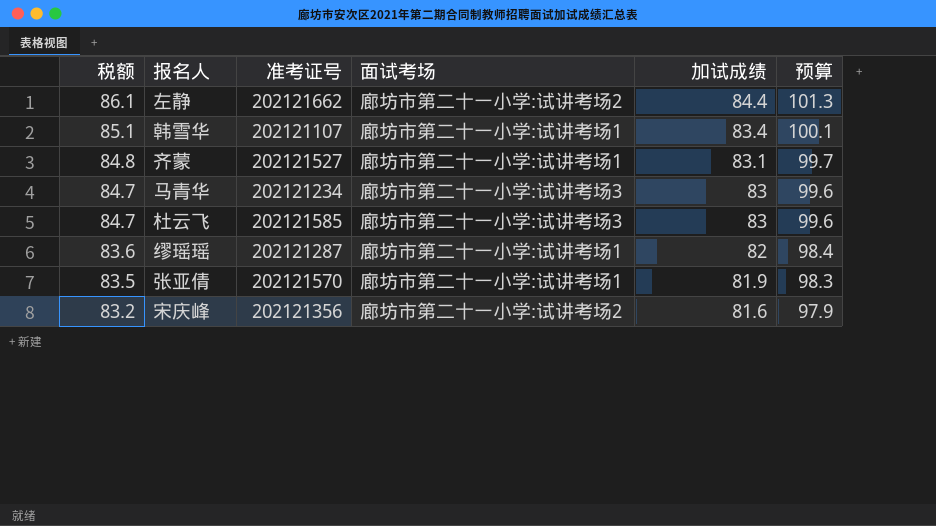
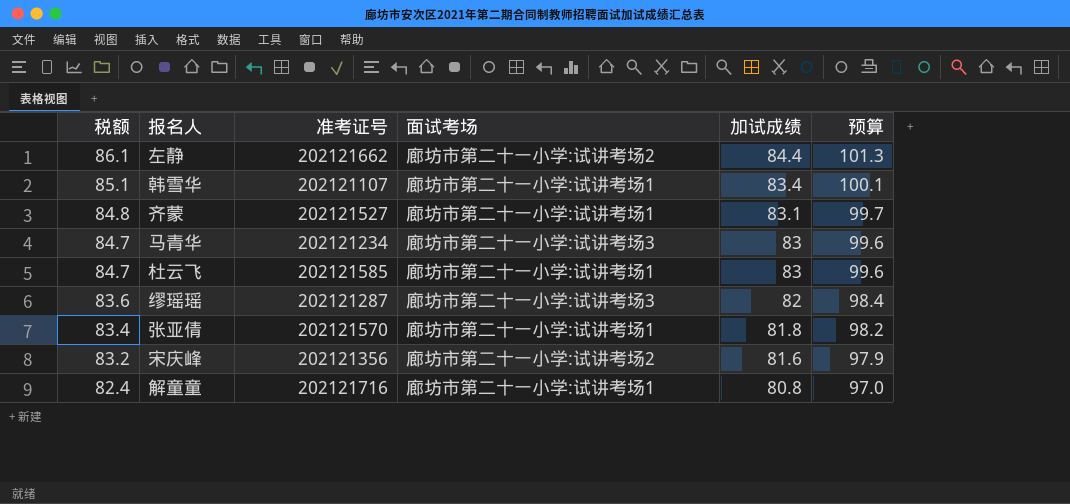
杜云飞 | 面试考场: 廊坊市第二十一小学:试讲考场3 -> 廊坊市第二十一小学:试讲考场1
缪瑶瑶 | 面试考场: 廊坊市第二十一小学:试讲考场1 -> 廊坊市第二十一小学:试讲考场3
张亚倩 | 税额: 83.5 -> 83.4
张亚倩 | 加试成绩: 81.9 -> 81.8
张亚倩 | 预算: 98.3 -> 98.2
row 解童童: none -> 82.4 | 202121716 | 廊坊市第二十一小学:试讲考场1 | 80.8 | 97.0

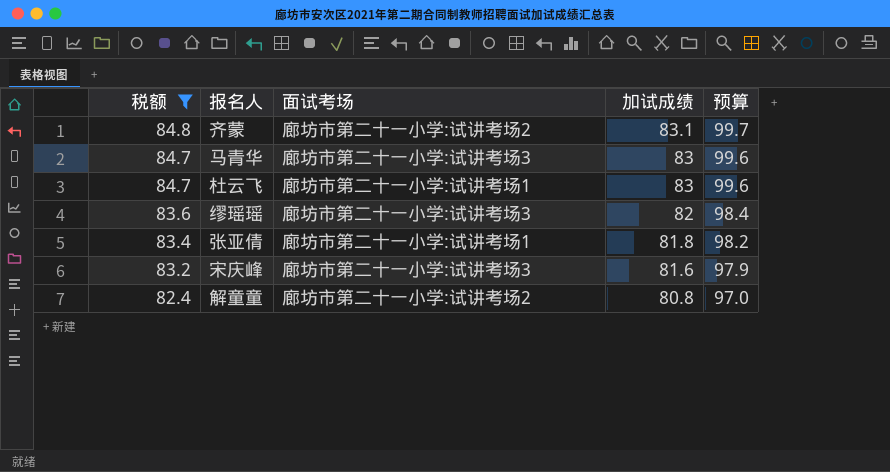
filter: none -> 税额 <= 84.8
column 准考证号 | position: 3 -> none
齐蒙 | 面试考场: 廊坊市第二十一小学:试讲考场1 -> 廊坊市第二十一小学:试讲考场2
宋庆峰 | 面试考场: 廊坊市第二十一小学:试讲考场2 -> 廊坊市第二十一小学:试讲考场3
解童童 | 面试考场: 廊坊市第二十一小学:试讲考场1 -> 廊坊市第二十一小学:试讲考场2

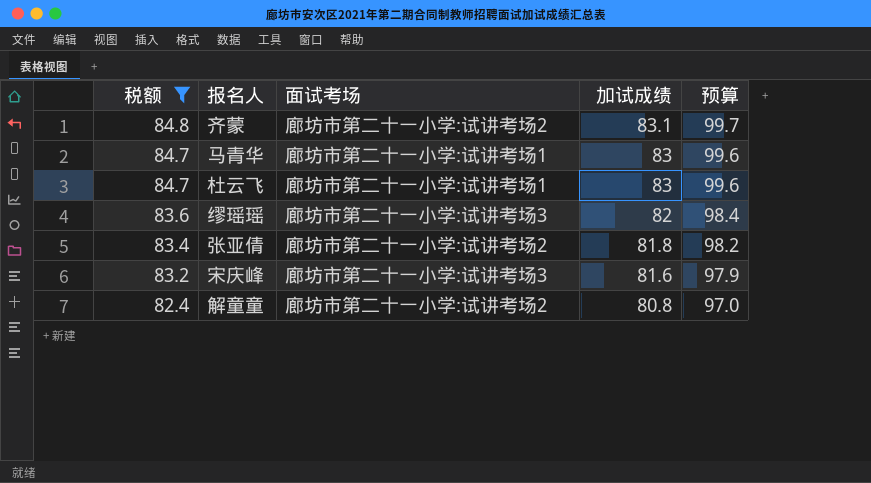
马青华 | 面试考场: 廊坊市第二十一小学:试讲考场3 -> 廊坊市第二十一小学:试讲考场1
张亚倩 | 面试考场: 廊坊市第二十一小学:试讲考场1 -> 廊坊市第二十一小学:试讲考场2

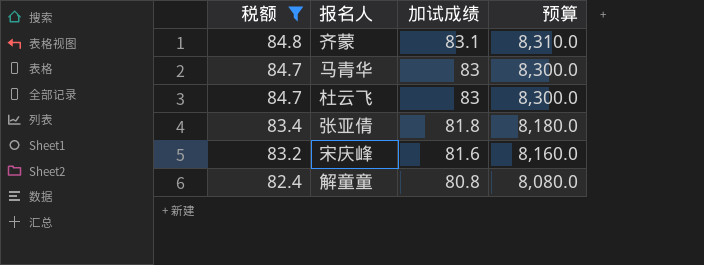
column 面试考场 | position: 3 -> none
column 预算 | formula: [加试成绩] * 1.2 -> [加试成绩] * 100
row 缪瑶瑶: 83.6 | 廊坊市第二十一小学:试讲考场3 | 82 | 98.4 -> none

